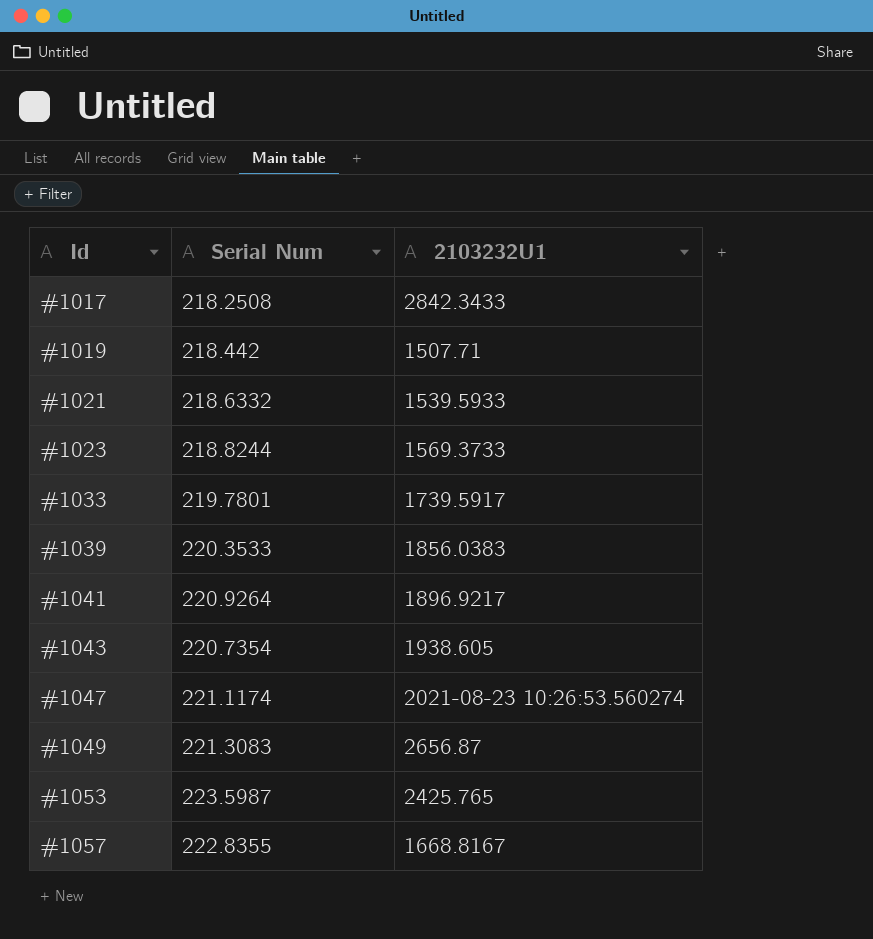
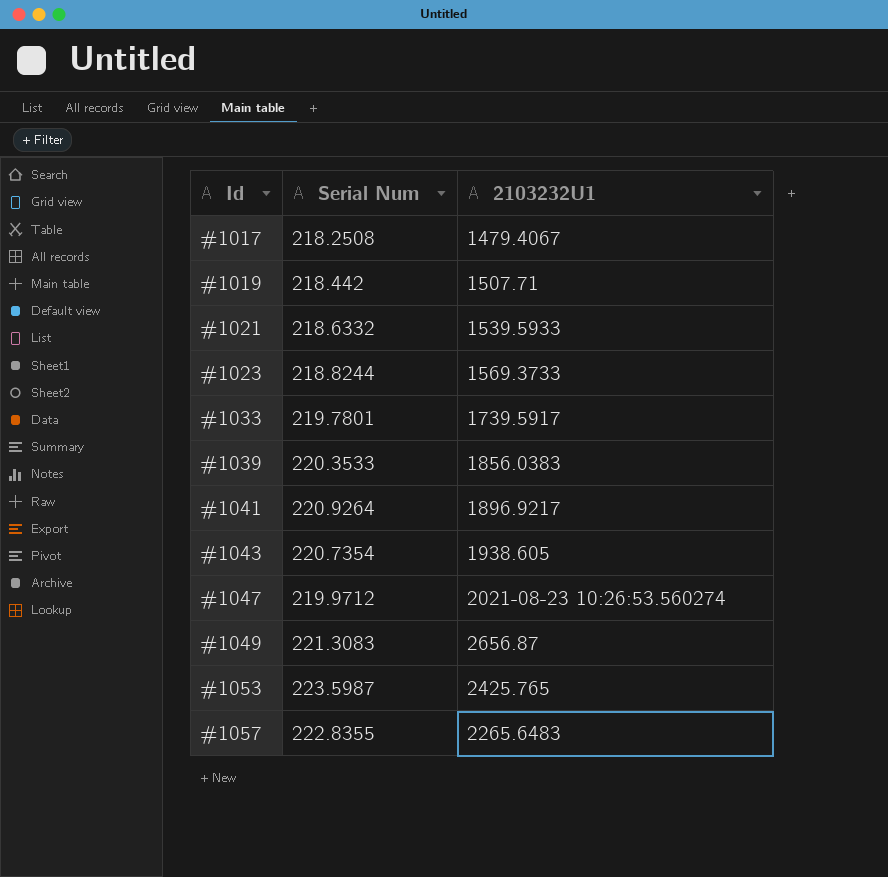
#1017 | 2103232U1: 2842.3433 -> 1479.4067
#1047 | Serial Num: 221.1174 -> 219.9712
#1057 | 2103232U1: 1668.8167 -> 2265.6483

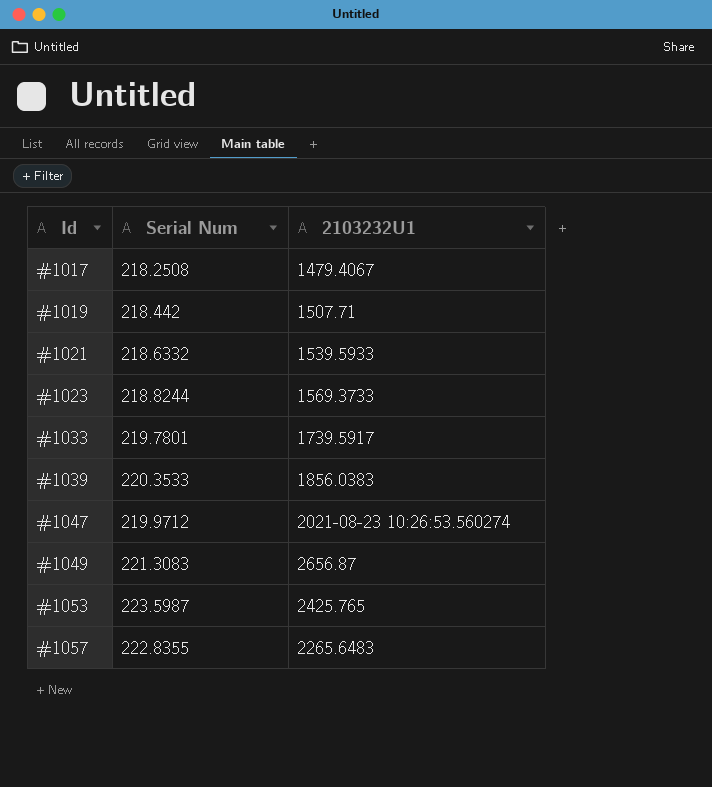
row #1041: 220.9264 | 1896.9217 -> none
row #1043: 220.7354 | 1938.605 -> none

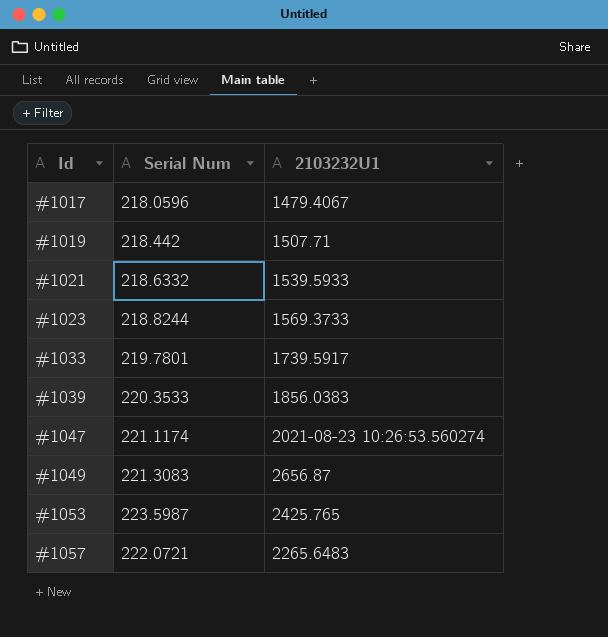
#1017 | Serial Num: 218.2508 -> 218.0596
#1047 | Serial Num: 219.9712 -> 221.1174
#1057 | Serial Num: 222.8355 -> 222.0721

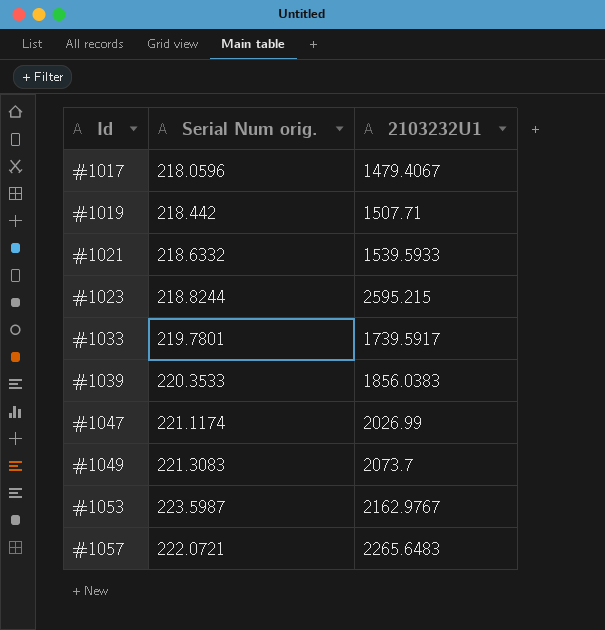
column name: Serial Num -> Serial Num orig.
#1023 | 2103232U1: 1569.3733 -> 2595.215
#1047 | 2103232U1: 2021-08-23 10:26:53.560274 -> 2026.99
#1049 | 2103232U1: 2656.87 -> 2073.7
#1053 | 2103232U1: 2425.765 -> 2162.9767

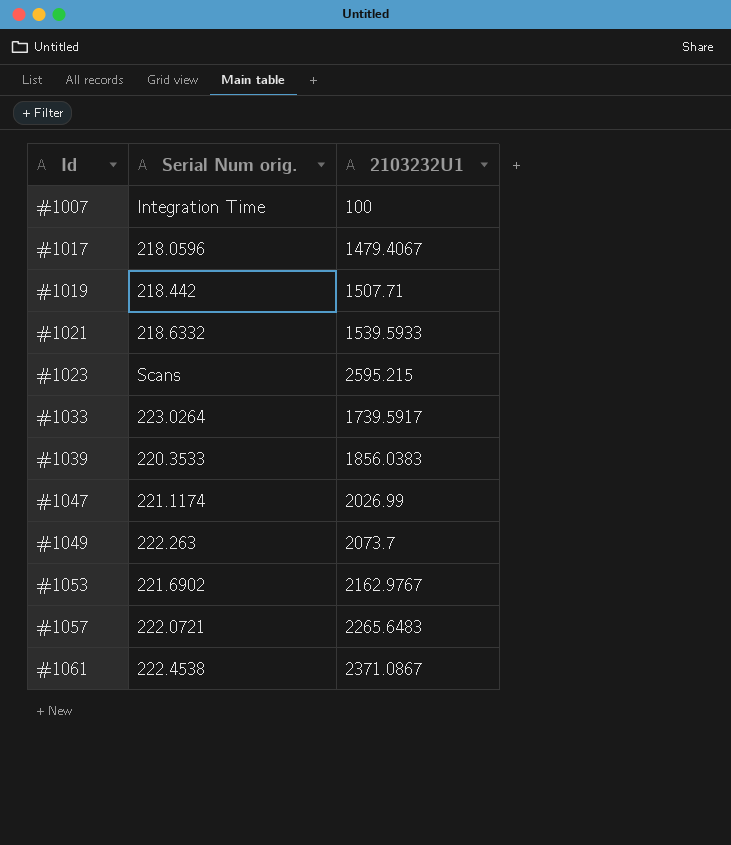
row #1007: none -> Integration Time | 100
#1023 | Serial Num orig.: 218.8244 -> Scans
#1033 | Serial Num orig.: 219.7801 -> 223.0264
#1049 | Serial Num orig.: 221.3083 -> 222.263
#1053 | Serial Num orig.: 223.5987 -> 221.6902
row #1061: none -> 222.4538 | 2371.0867

